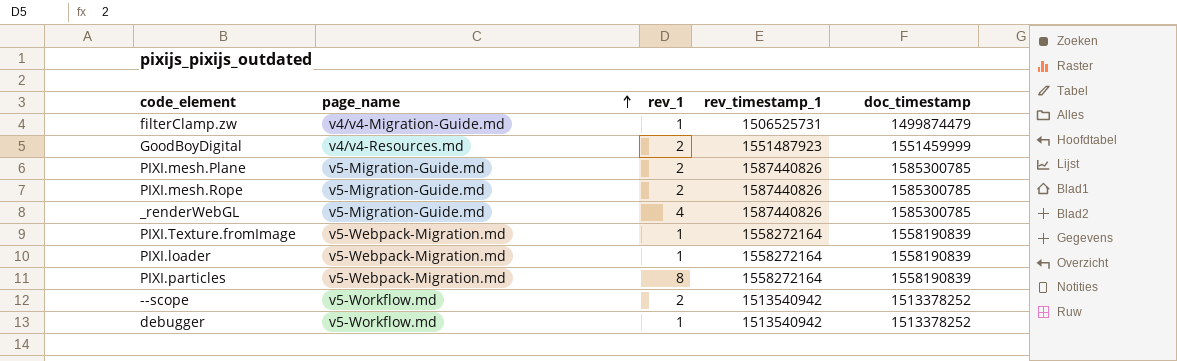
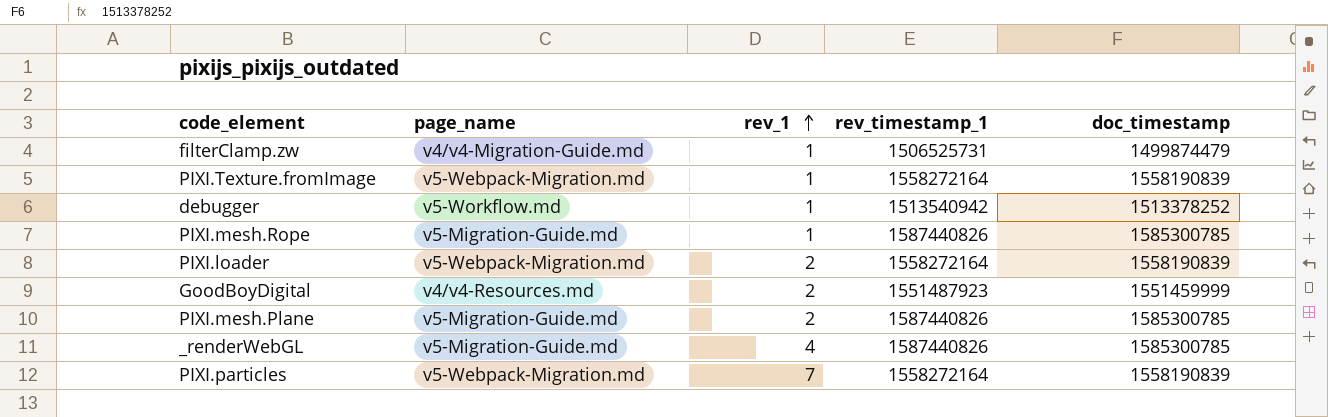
row order: page_name ascending -> rev_1 ascending
row --scope: v5-Workflow.md | 2 | 1513540942 | 1513378252 -> none
PIXI.mesh.Rope | rev_1: 2 -> 1
PIXI.loader | rev_1: 1 -> 2
PIXI.particles | rev_1: 8 -> 7

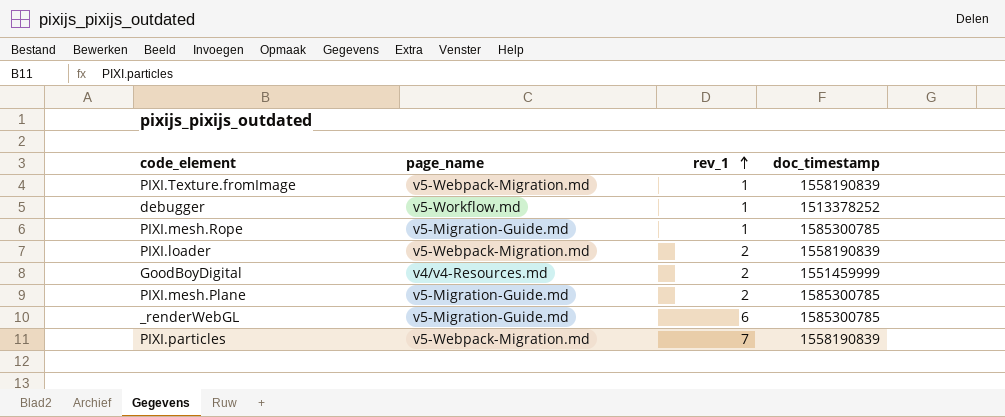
column rev_timestamp_1 | position: 4 -> none
row filterClamp.zw: v4/v4-Migration-Guide.md | 1 | 1506525731 | 1499874479 -> none
_renderWebGL | rev_1: 4 -> 6

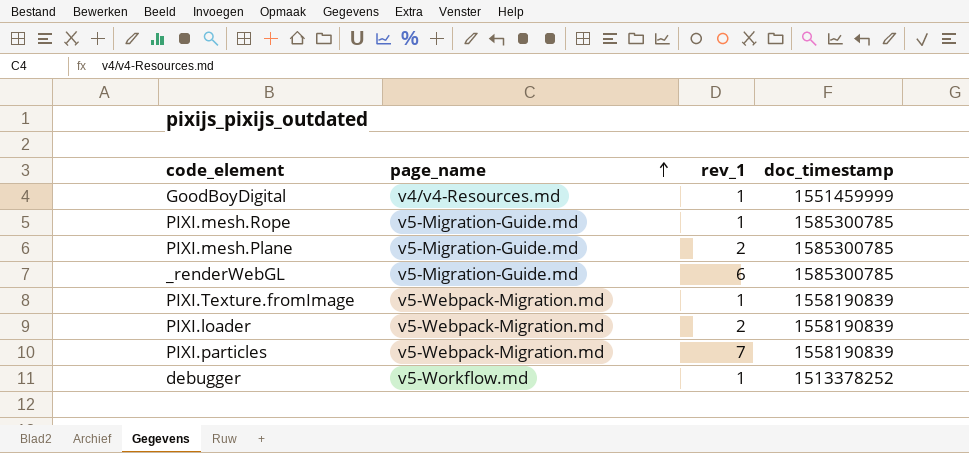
row order: rev_1 ascending -> page_name ascending
GoodBoyDigital | rev_1: 2 -> 1

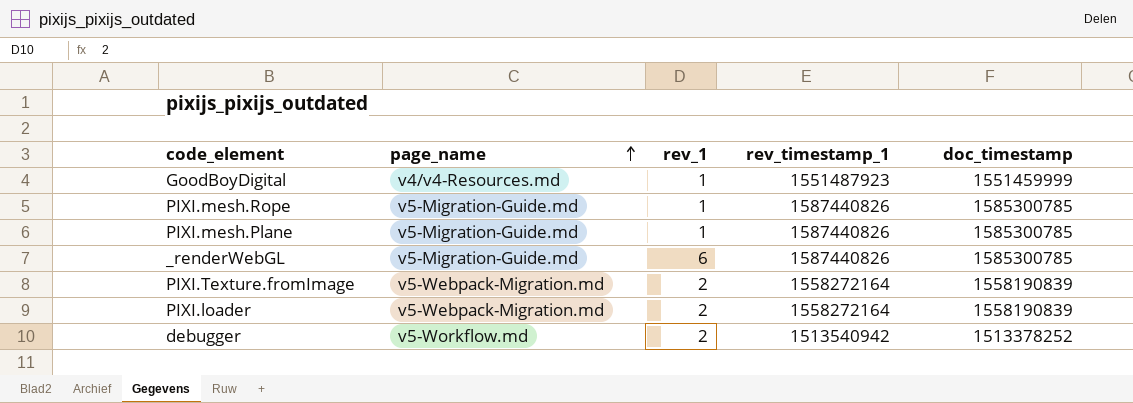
column rev_timestamp_1 | position: none -> 4
row PIXI.particles: v5-Webpack-Migration.md | 7 | 1558190839 -> none
PIXI.mesh.Plane | rev_1: 2 -> 1
PIXI.Texture.fromImage | rev_1: 1 -> 2
debugger | rev_1: 1 -> 2

